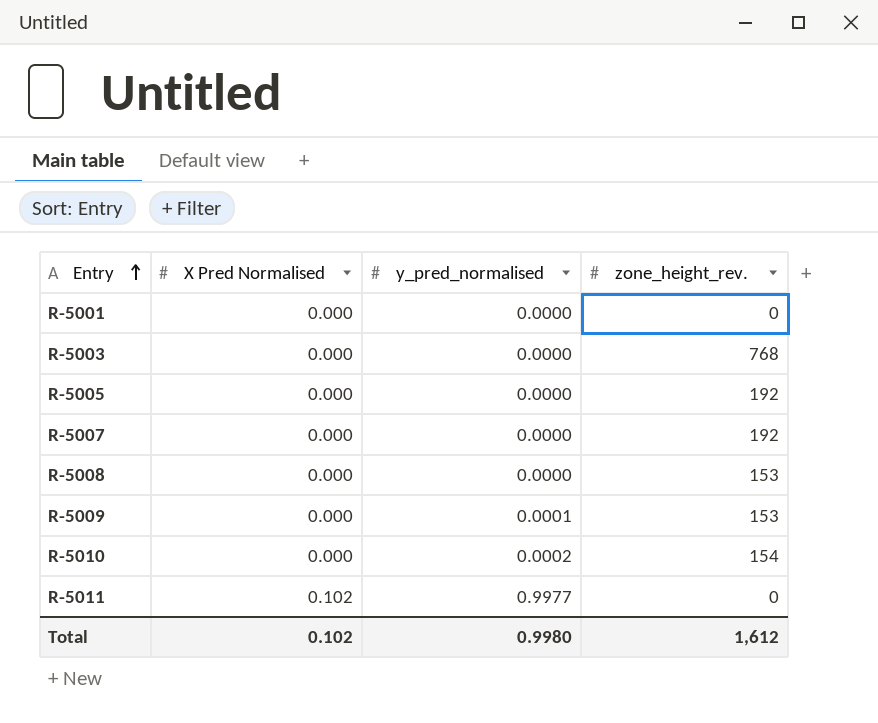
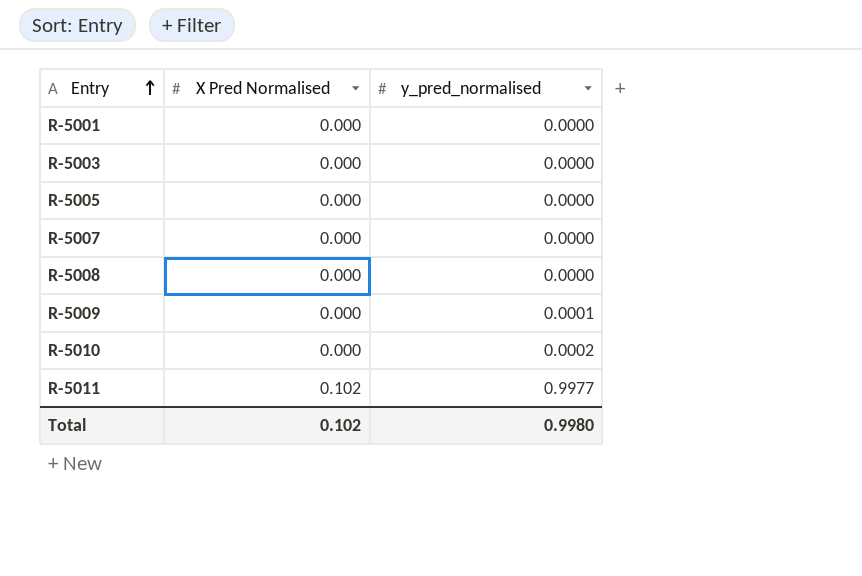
column zone_height_rev. | position: 4 -> none

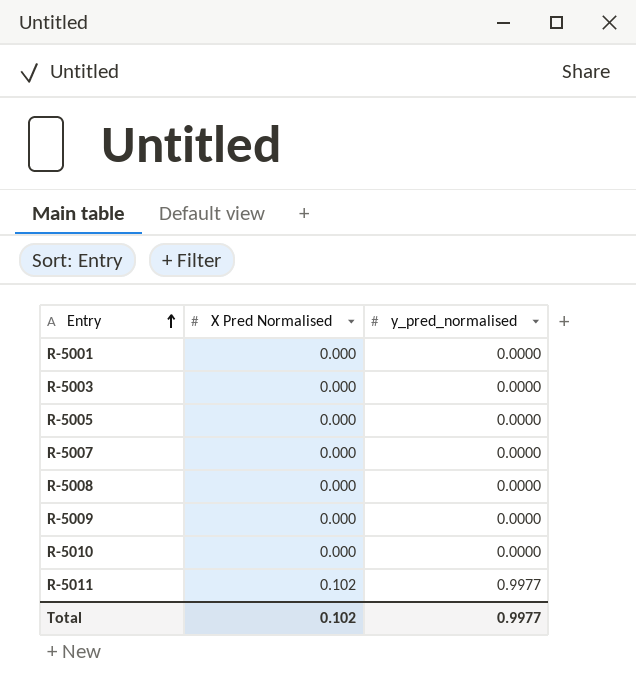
R-5009 | y_pred_normalised: 0.0001 -> 0.0000
R-5010 | y_pred_normalised: 0.0002 -> 0.0000
Total | y_pred_normalised: 0.9980 -> 0.9977

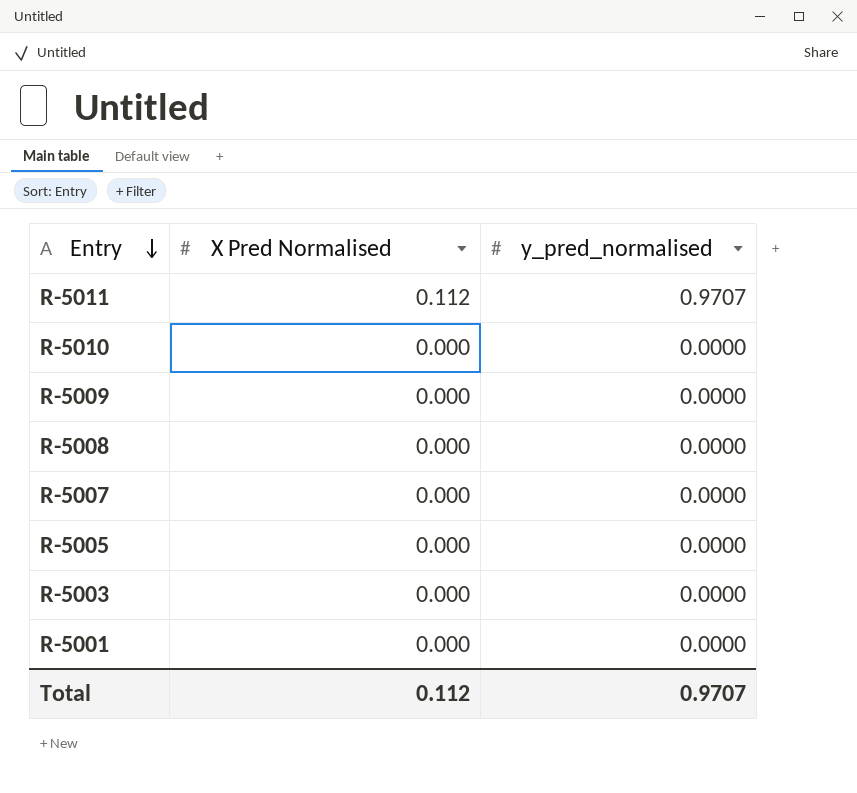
row order: Entry ascending -> Entry descending
R-5011 | X Pred Normalised: 0.102 -> 0.112
R-5011 | y_pred_normalised: 0.9977 -> 0.9707
Total | X Pred Normalised: 0.102 -> 0.112
Total | y_pred_normalised: 0.9977 -> 0.9707

